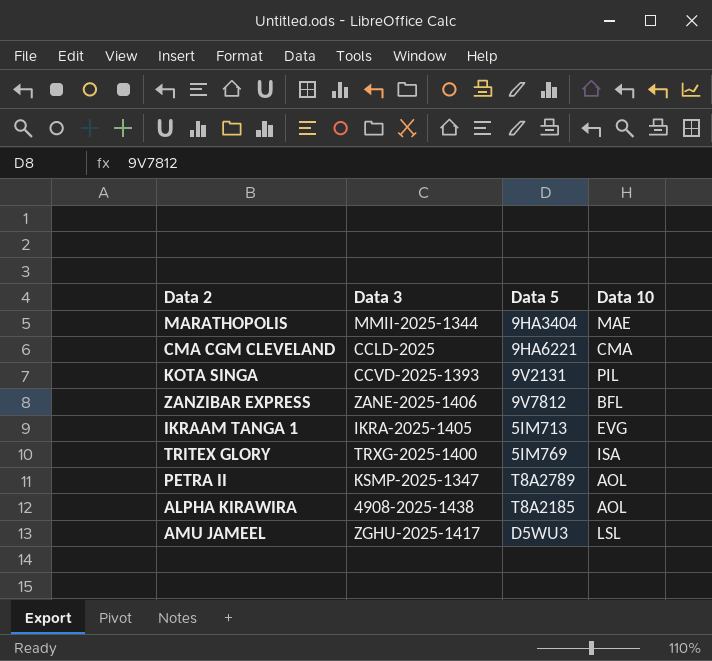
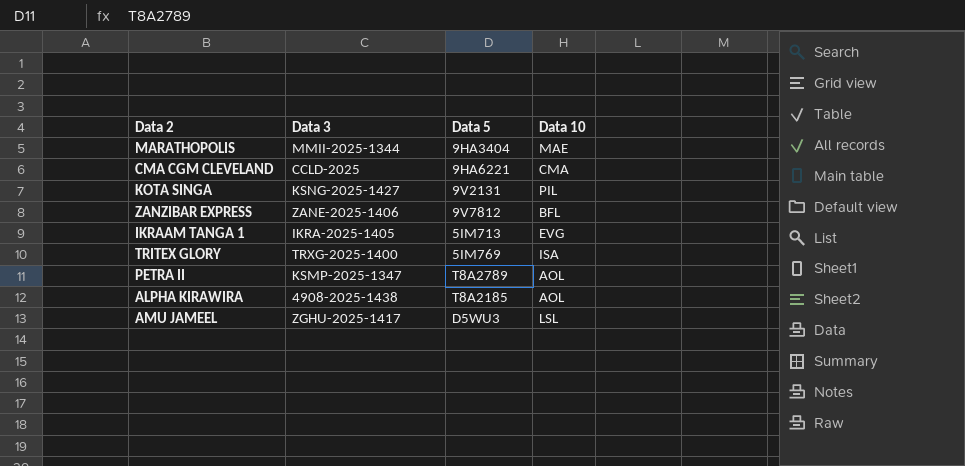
KOTA SINGA | Data 3: CCVD-2025-1393 -> KSNG-2025-1427

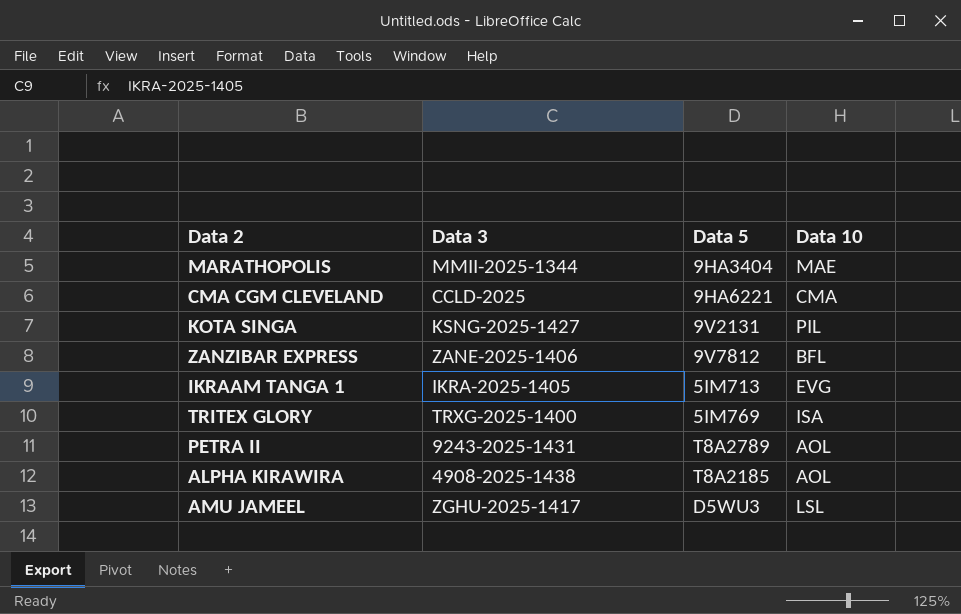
PETRA II | Data 3: KSMP-2025-1347 -> 9243-2025-1431

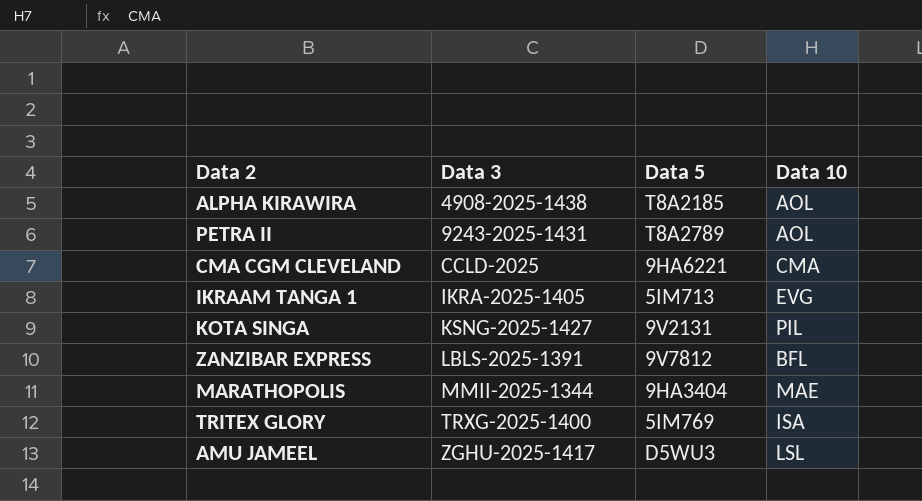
row order: none -> Data 3 ascending
ZANZIBAR EXPRESS | Data 3: ZANE-2025-1406 -> LBLS-2025-1391

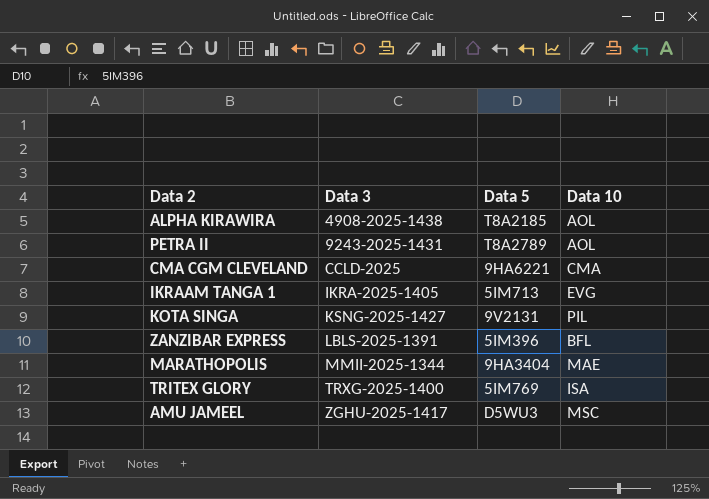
ZANZIBAR EXPRESS | Data 5: 9V7812 -> 5IM396
AMU JAMEEL | Data 10: LSL -> MSC

